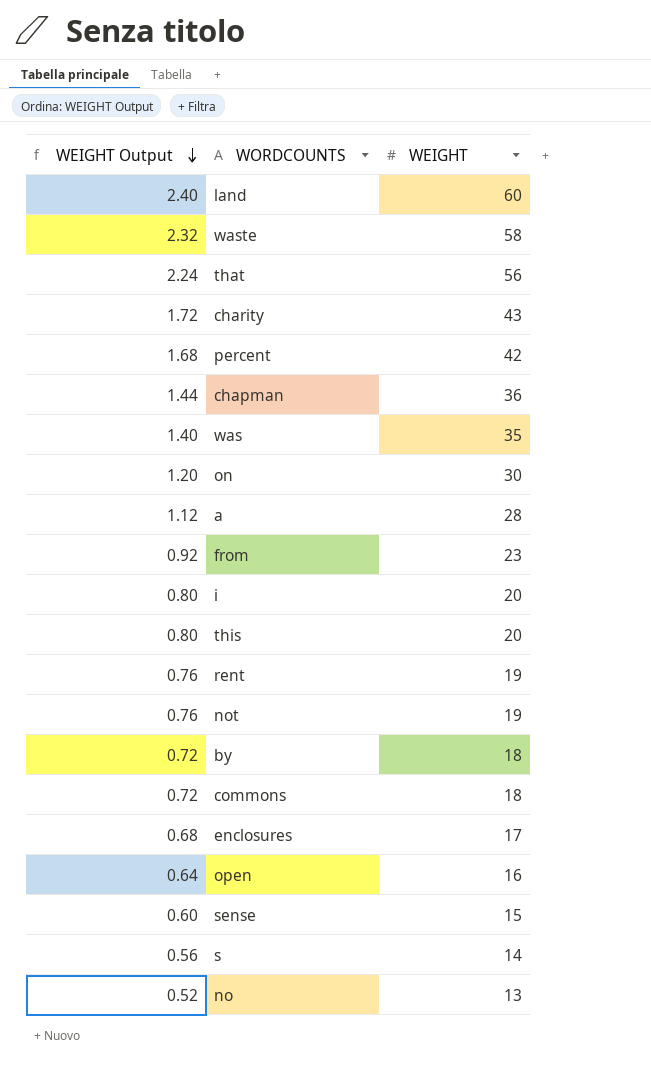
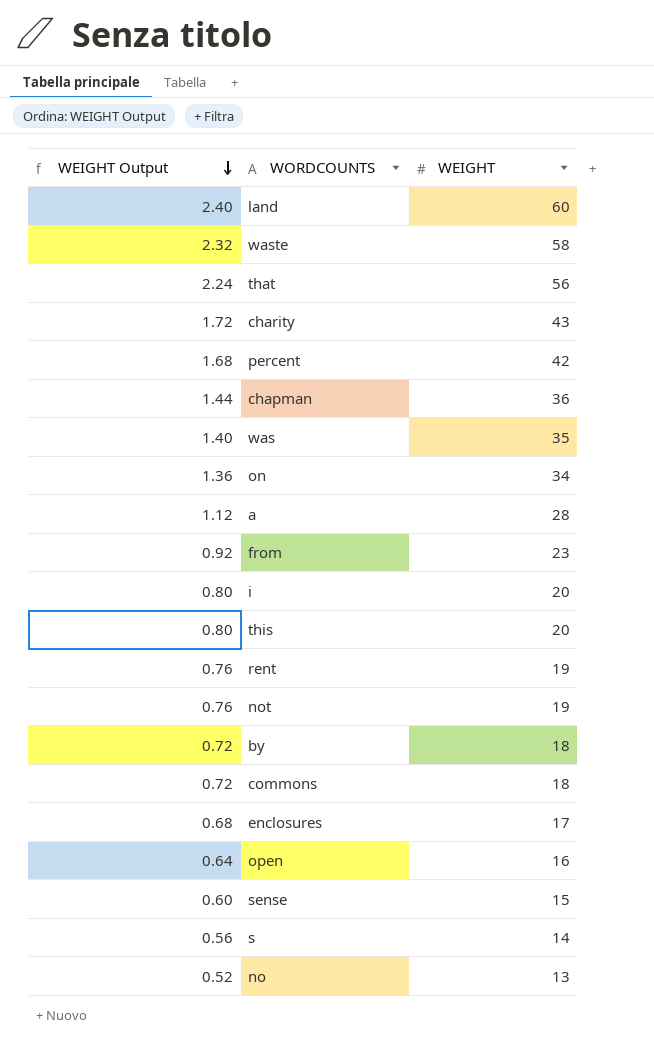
on | WEIGHT Output: 1.20 -> 1.36
on | WEIGHT: 30 -> 34

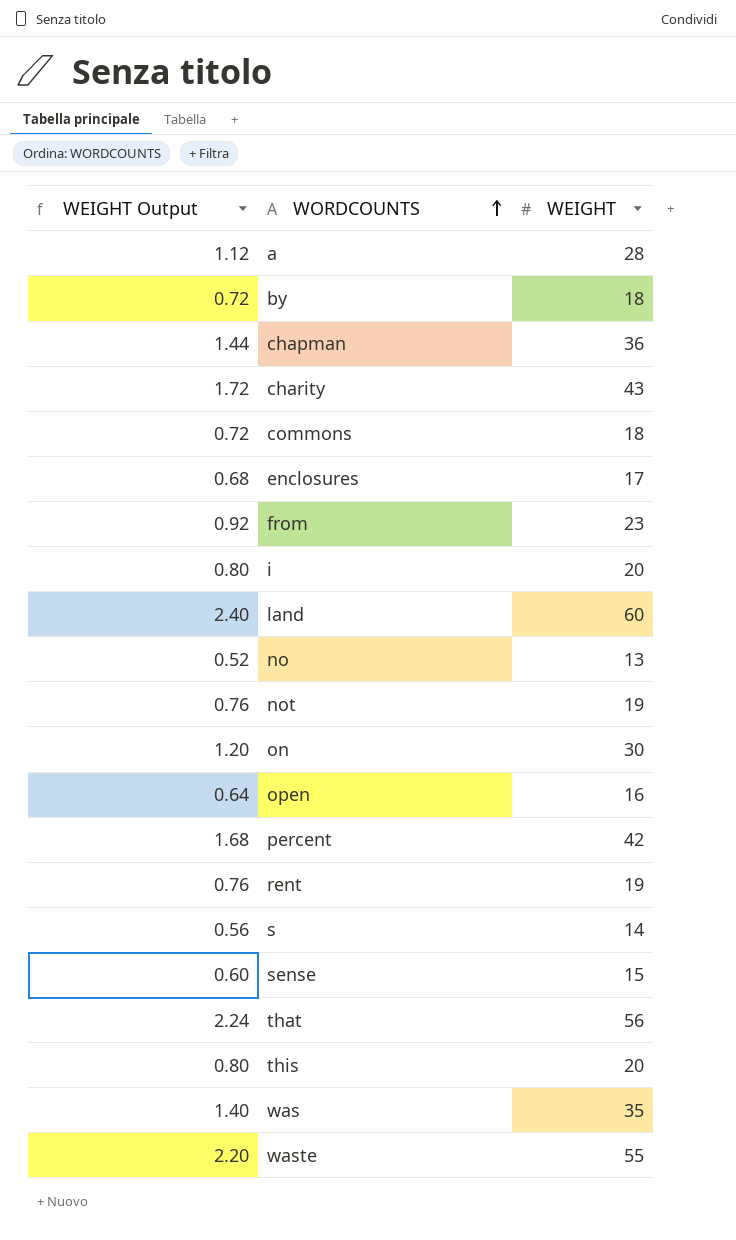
row order: WEIGHT Output descending -> WORDCOUNTS ascending
on | WEIGHT Output: 1.36 -> 1.20
on | WEIGHT: 34 -> 30
waste | WEIGHT Output: 2.32 -> 2.20
waste | WEIGHT: 58 -> 55

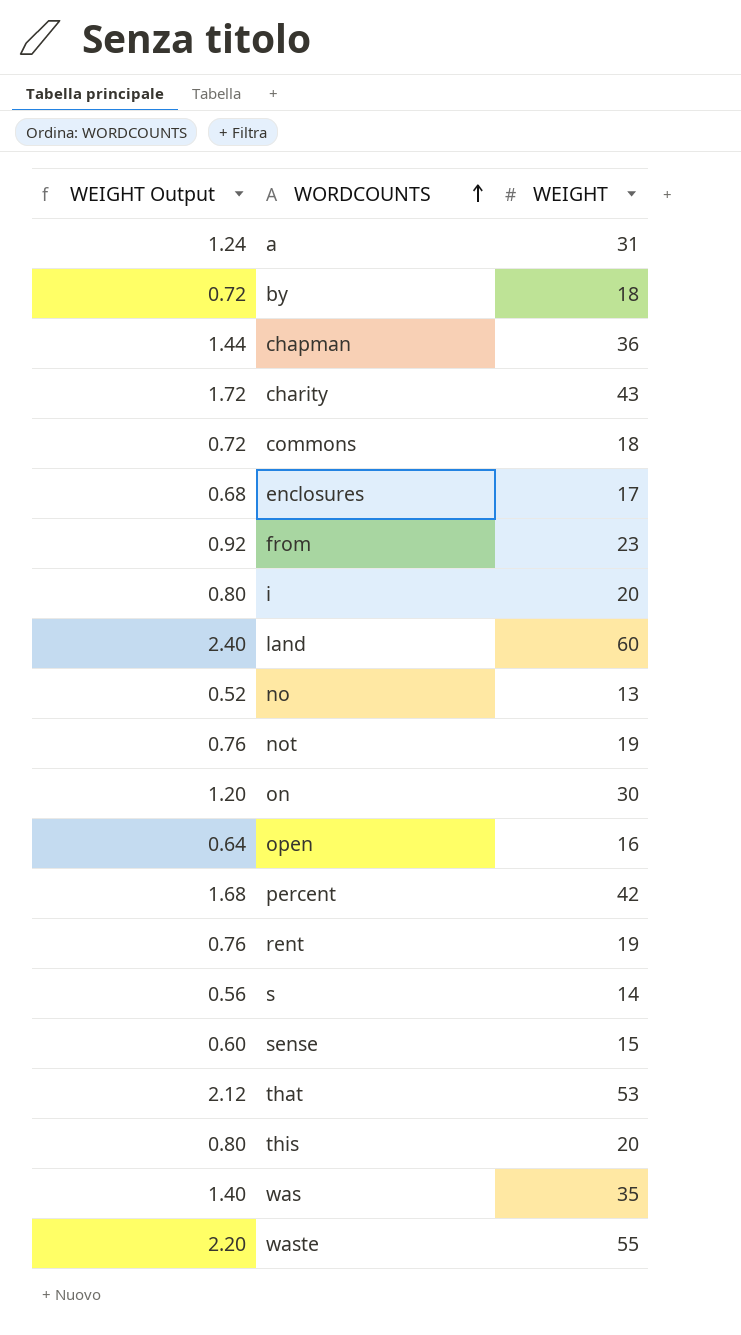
a | WEIGHT Output: 1.12 -> 1.24
a | WEIGHT: 28 -> 31
that | WEIGHT Output: 2.24 -> 2.12
that | WEIGHT: 56 -> 53

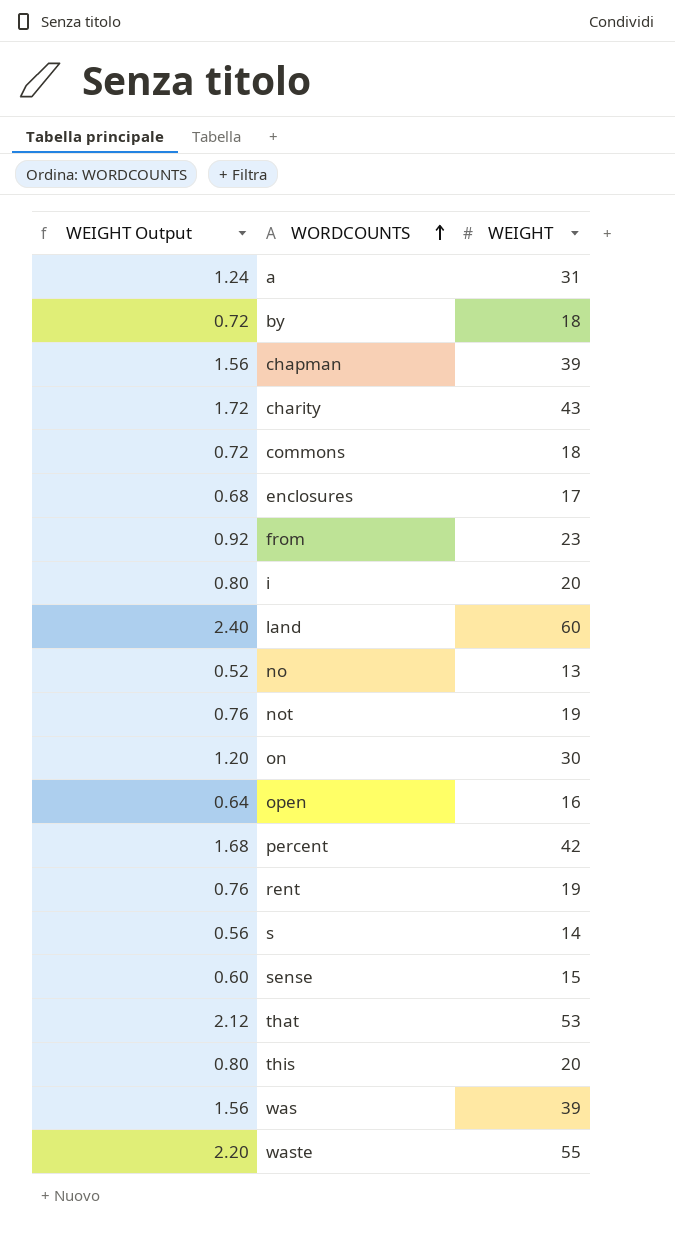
chapman | WEIGHT Output: 1.44 -> 1.56
chapman | WEIGHT: 36 -> 39
was | WEIGHT Output: 1.40 -> 1.56
was | WEIGHT: 35 -> 39

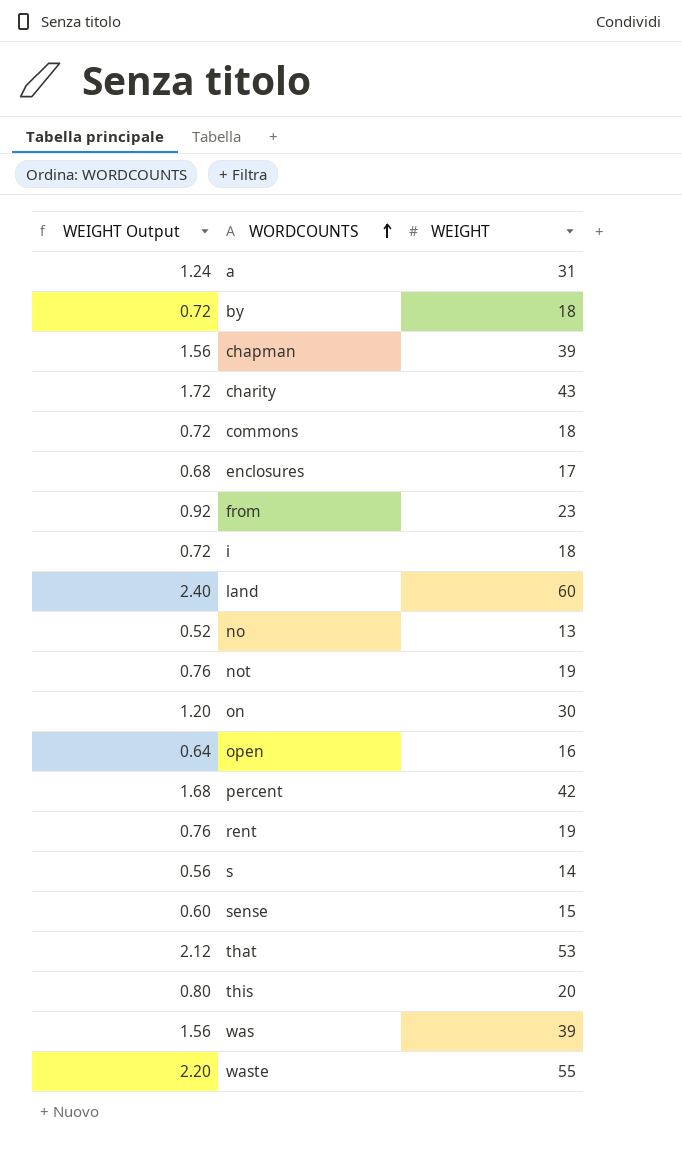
i | WEIGHT Output: 0.80 -> 0.72
i | WEIGHT: 20 -> 18

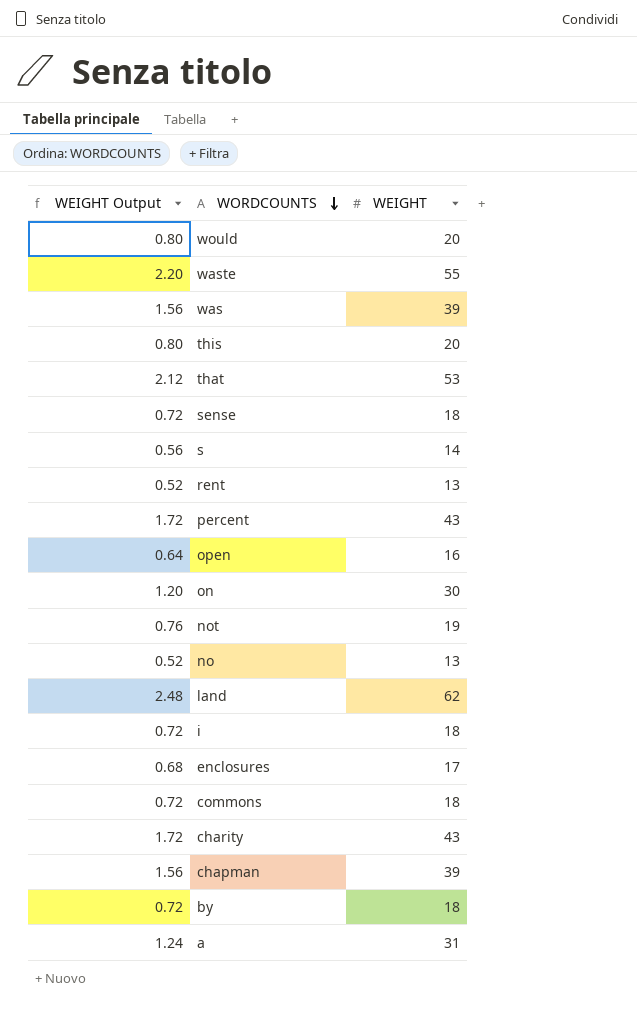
row order: WORDCOUNTS ascending -> WORDCOUNTS descending
row from: 0.92 | 23 -> none
row would: none -> 0.80 | 20
sense | WEIGHT Output: 0.60 -> 0.72
sense | WEIGHT: 15 -> 18
rent | WEIGHT Output: 0.76 -> 0.52
rent | WEIGHT: 19 -> 13
percent | WEIGHT Output: 1.68 -> 1.72
percent | WEIGHT: 42 -> 43
land | WEIGHT Output: 2.40 -> 2.48
land | WEIGHT: 60 -> 62

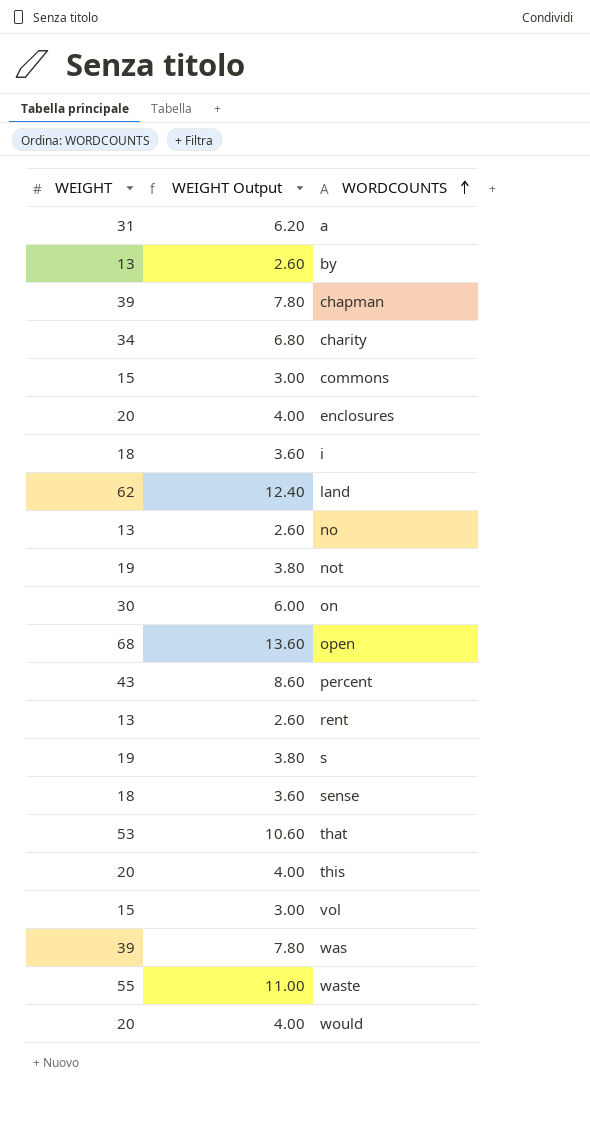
row order: WORDCOUNTS descending -> WORDCOUNTS ascending
column WEIGHT | position: 3 -> 1
column WEIGHT Output | formula: [WEIGHT] * 0.04 -> [WEIGHT] * 0.2
by | WEIGHT: 18 -> 13
charity | WEIGHT: 43 -> 34
commons | WEIGHT: 18 -> 15
enclosures | WEIGHT: 17 -> 20
open | WEIGHT: 16 -> 68
s | WEIGHT: 14 -> 19
row vol: none -> 15 | 3.00

